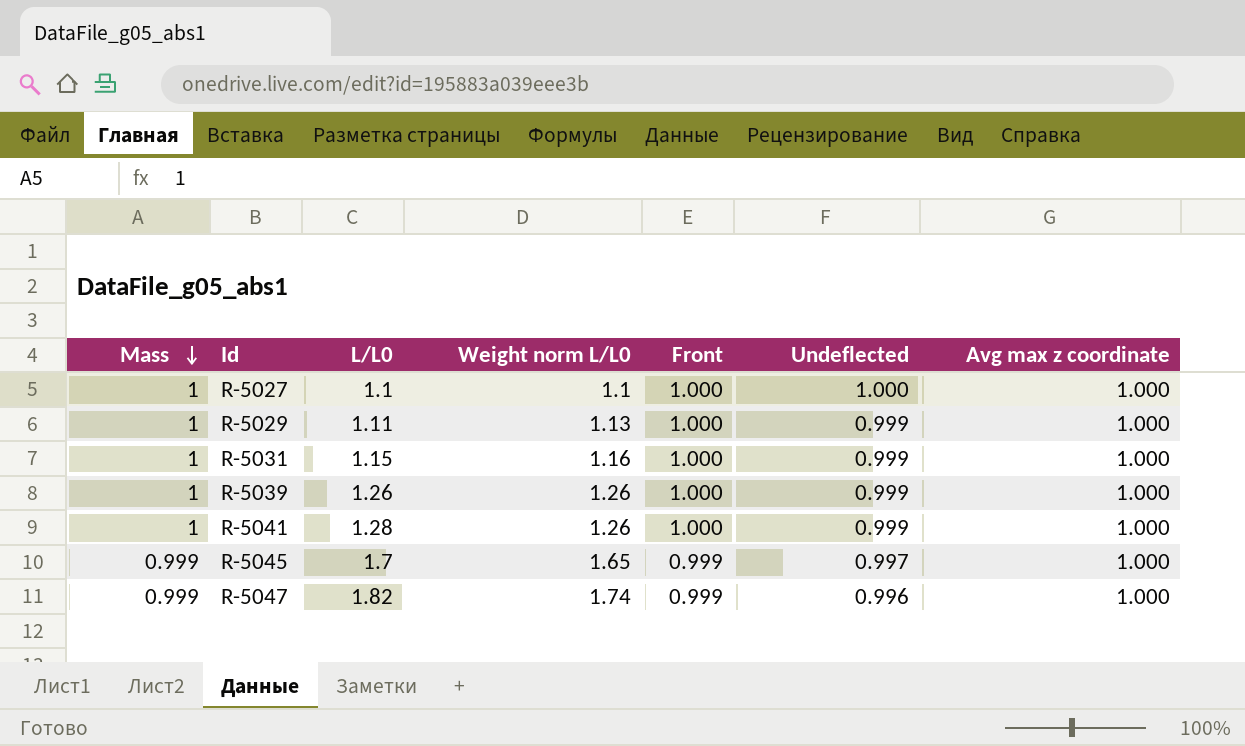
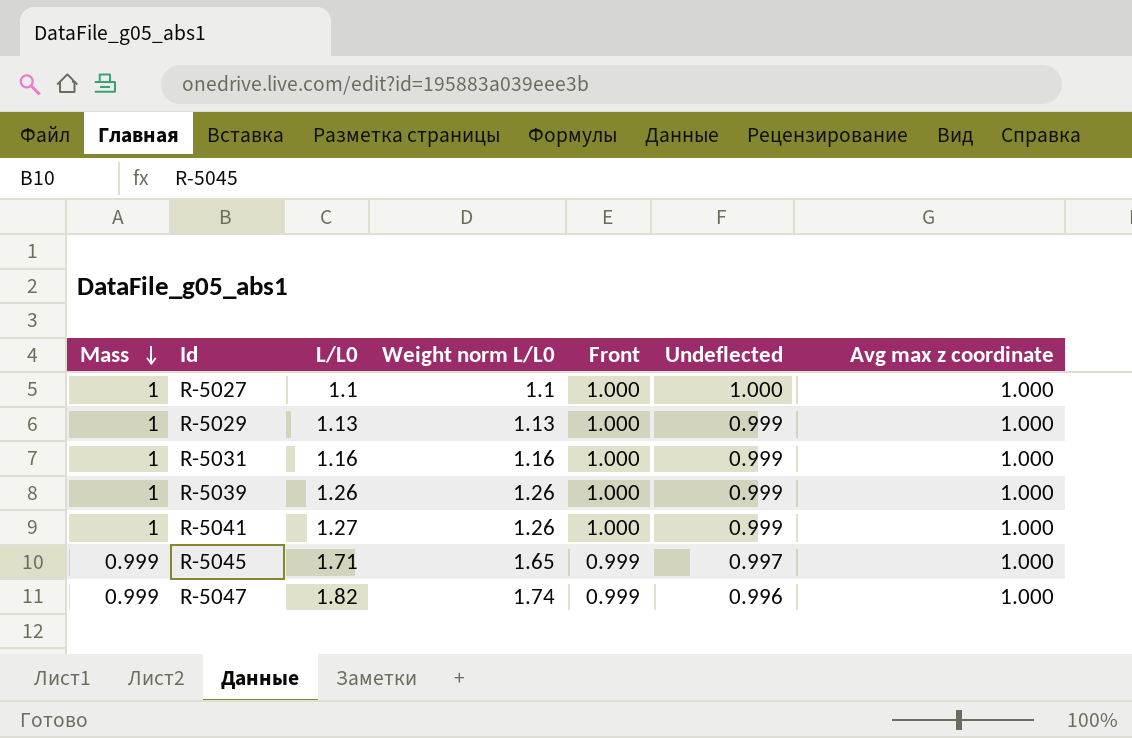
R-5029 | L/L0: 1.11 -> 1.13
R-5031 | L/L0: 1.15 -> 1.16
R-5041 | L/L0: 1.28 -> 1.27
R-5045 | L/L0: 1.7 -> 1.71

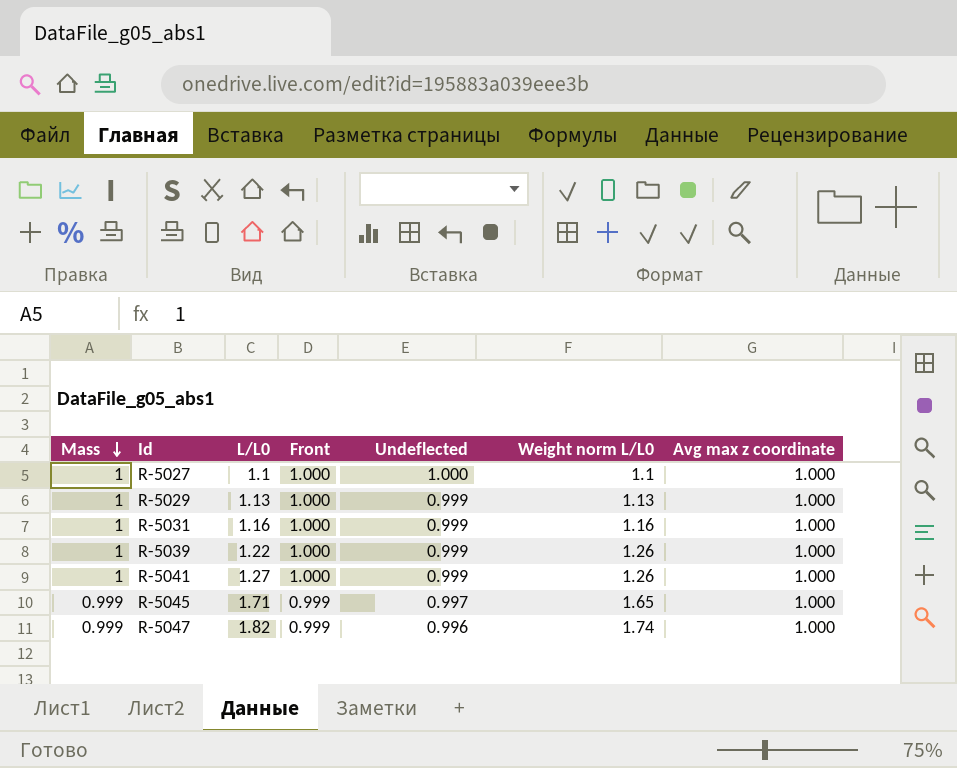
column Weight norm L/L0 | position: 4 -> 6
R-5039 | L/L0: 1.26 -> 1.22

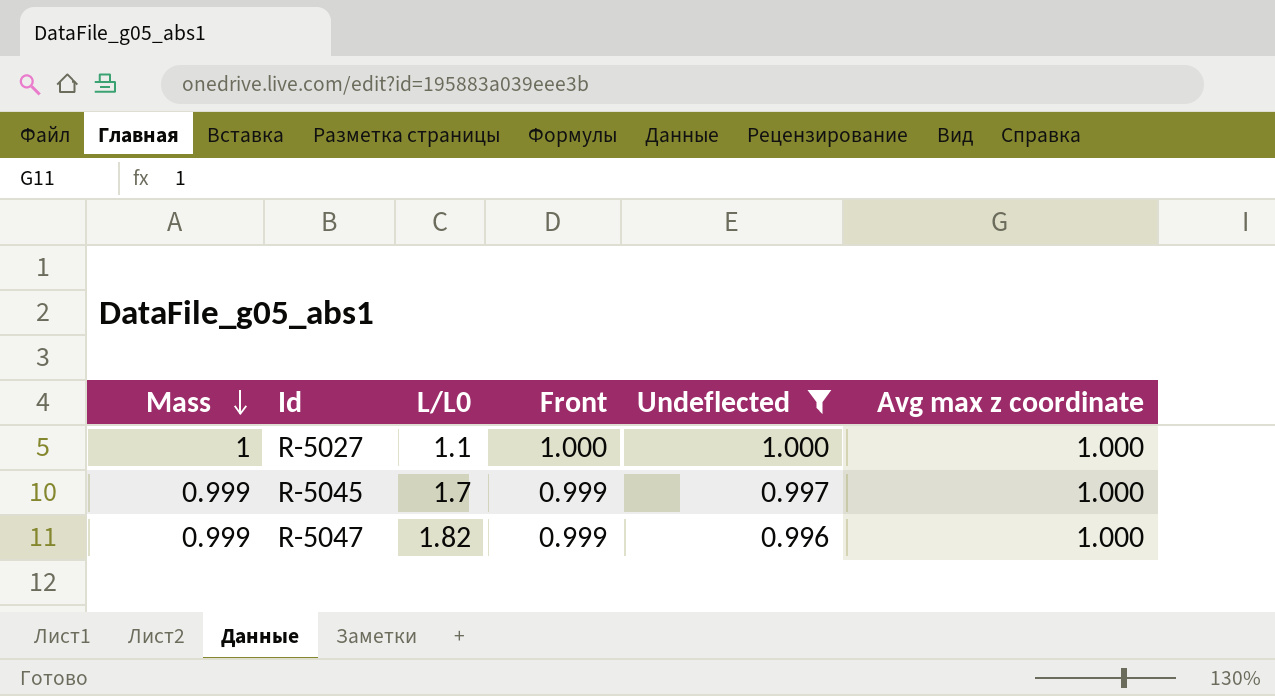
filter: none -> Undeflected != 0.999
column Weight norm L/L0 | position: 6 -> none
R-5045 | L/L0: 1.71 -> 1.7

